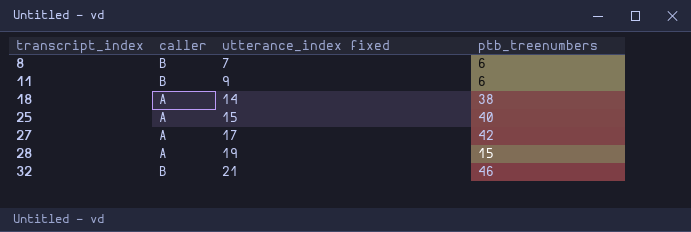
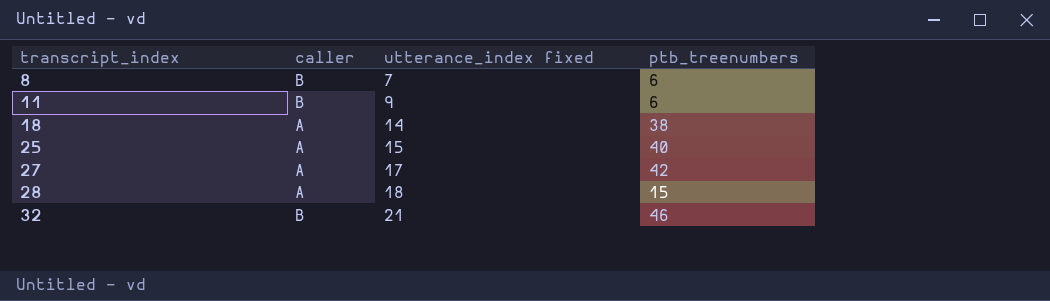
28 | utterance_index fixed: 19 -> 18

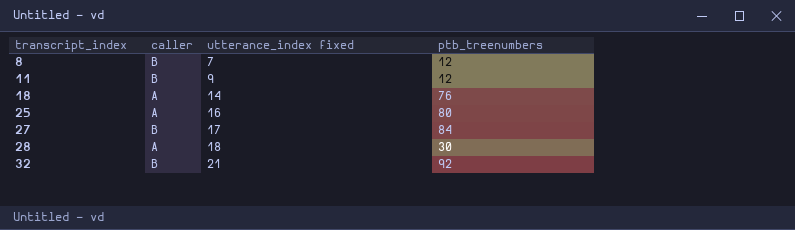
8 | ptb_treenumbers: 6 -> 12
11 | ptb_treenumbers: 6 -> 12
18 | ptb_treenumbers: 38 -> 76
25 | utterance_index fixed: 15 -> 16
25 | ptb_treenumbers: 40 -> 80
27 | caller: A -> B
27 | ptb_treenumbers: 42 -> 84
28 | ptb_treenumbers: 15 -> 30
32 | ptb_treenumbers: 46 -> 92

